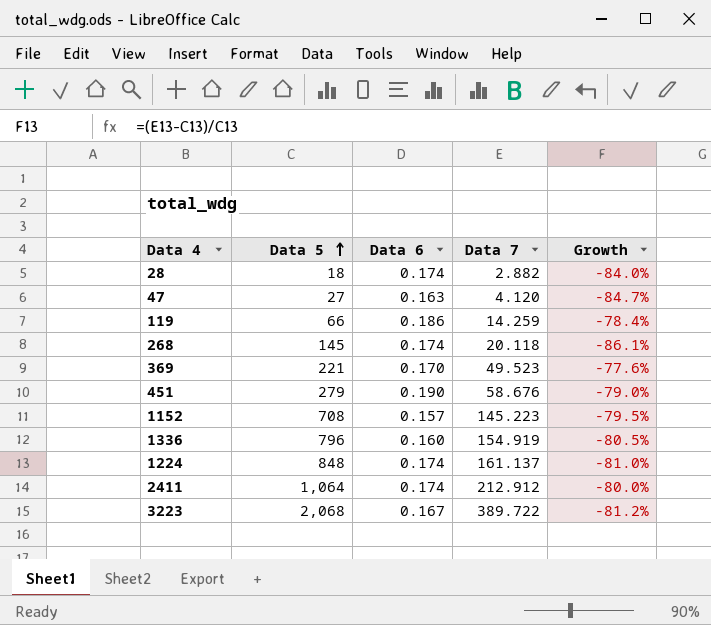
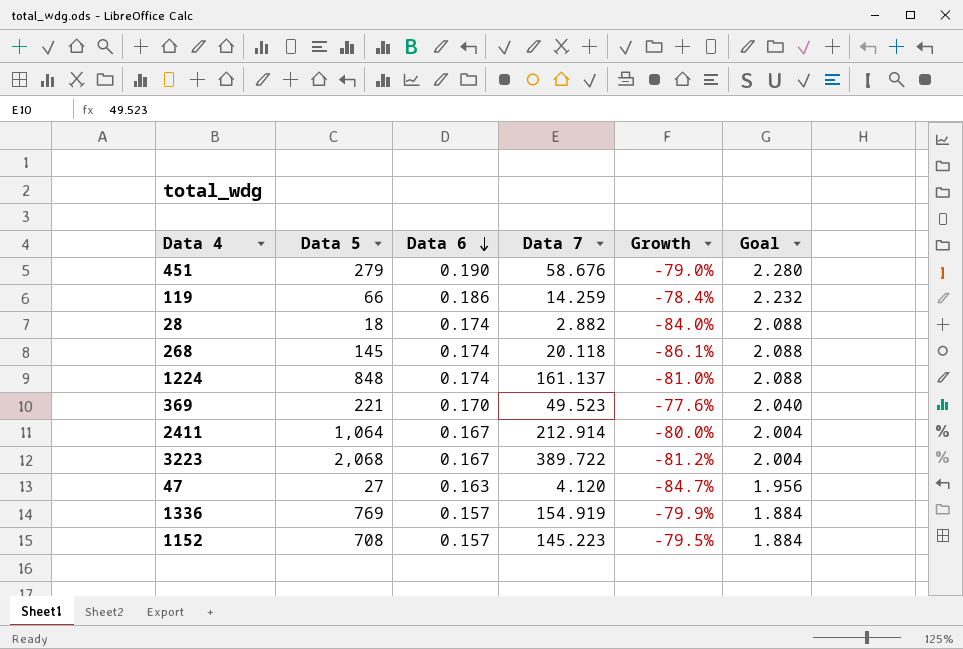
row order: Data 5 ascending -> Data 6 descending
column Goal | formula: none -> [Data 6] * 12
2411 | Data 6: 0.174 -> 0.167
2411 | Data 7: 212.912 -> 212.914
1336 | Data 5: 796 -> 769
1336 | Data 6: 0.160 -> 0.157
1336 | Growth: -80.5% -> -79.9%

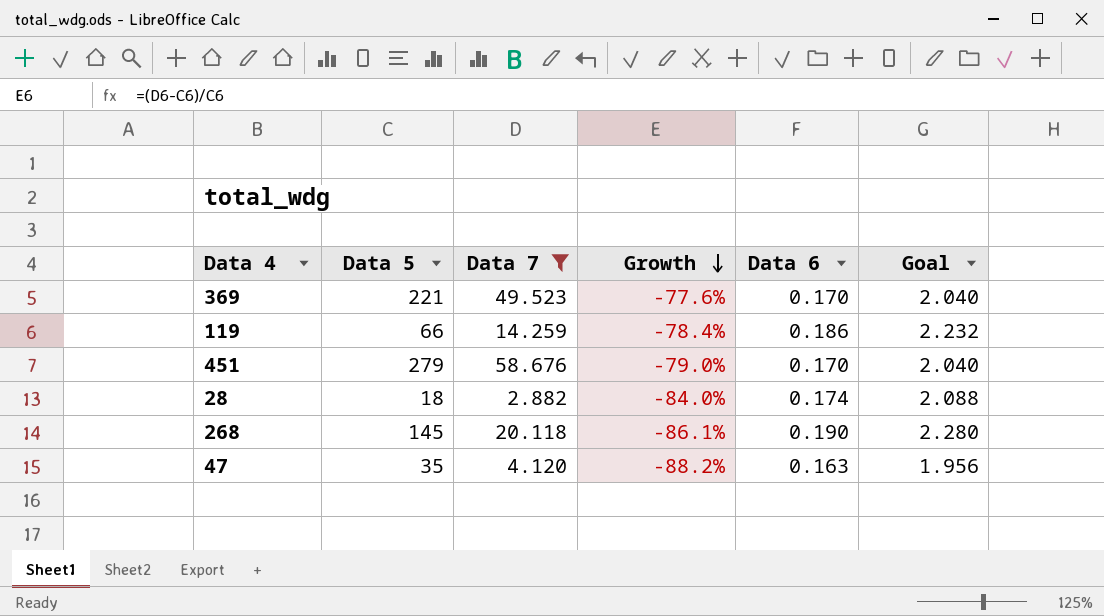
filter: none -> Data 7 <= 58.676
row order: Data 6 descending -> Growth descending
column Data 6 | position: 3 -> 5
451 | Data 6: 0.190 -> 0.170
451 | Goal: 2.280 -> 2.040
268 | Data 6: 0.174 -> 0.190
268 | Goal: 2.088 -> 2.280
47 | Data 5: 27 -> 35
47 | Growth: -84.7% -> -88.2%

